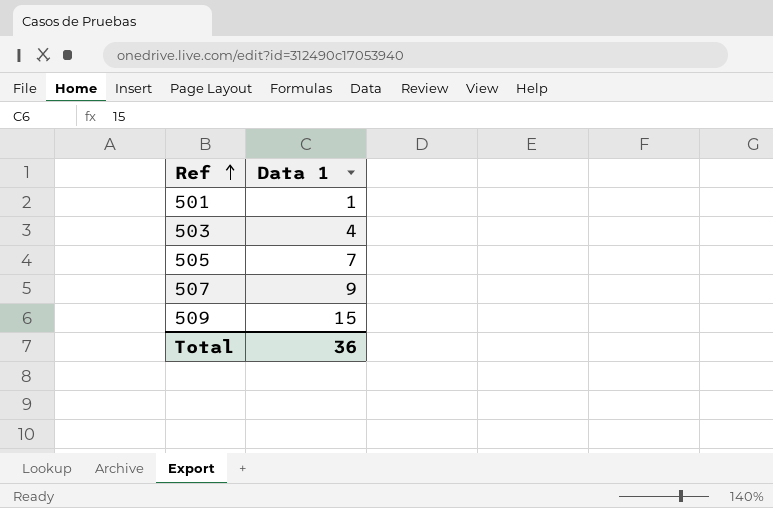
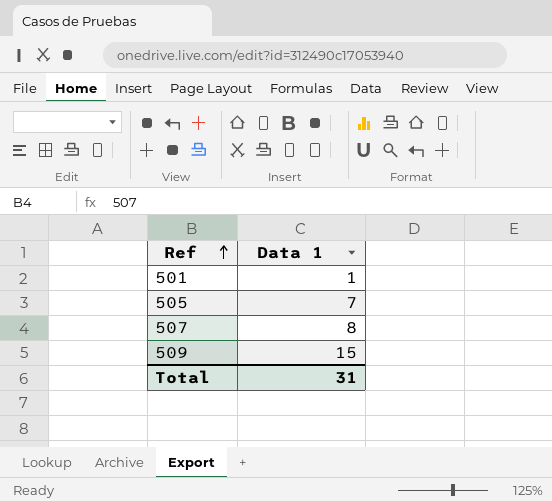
row 503: 4 -> none
507 | Data 1: 9 -> 8
Total | Data 1: 36 -> 31

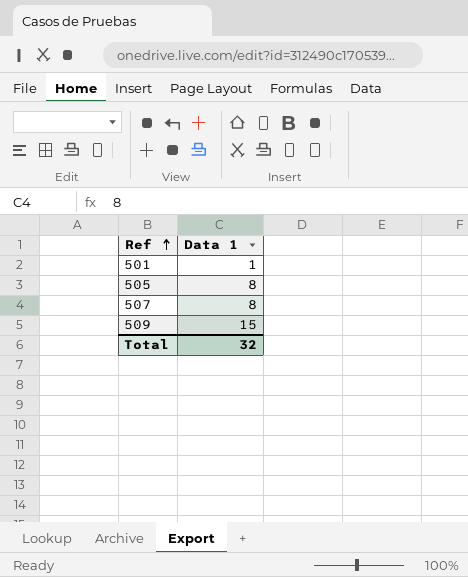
505 | Data 1: 7 -> 8
Total | Data 1: 31 -> 32

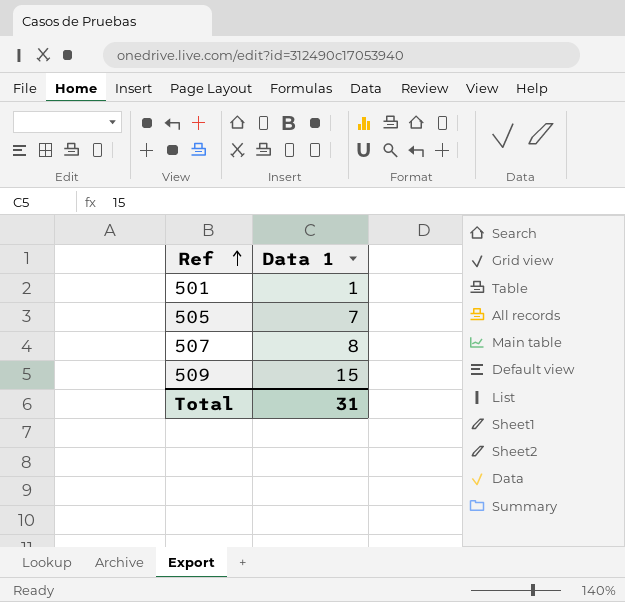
505 | Data 1: 8 -> 7
Total | Data 1: 32 -> 31

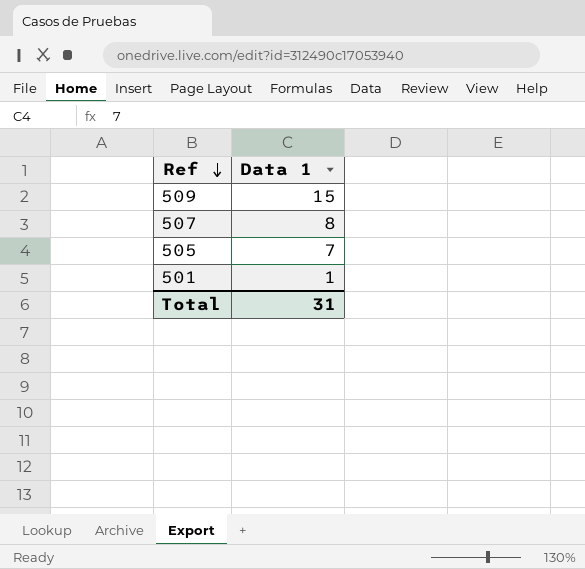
row order: Ref ascending -> Ref descending

